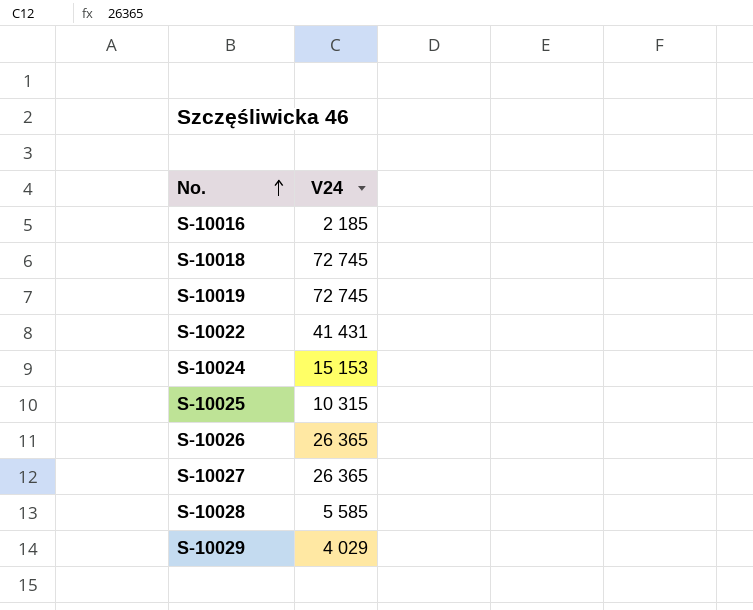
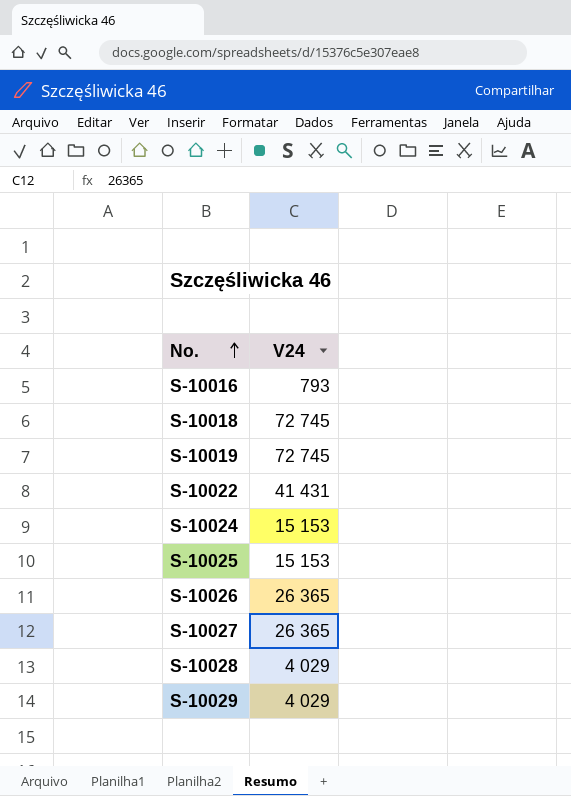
S-10016 | V24: 2 185 -> 793
S-10025 | V24: 10 315 -> 15 153
S-10028 | V24: 5 585 -> 4 029

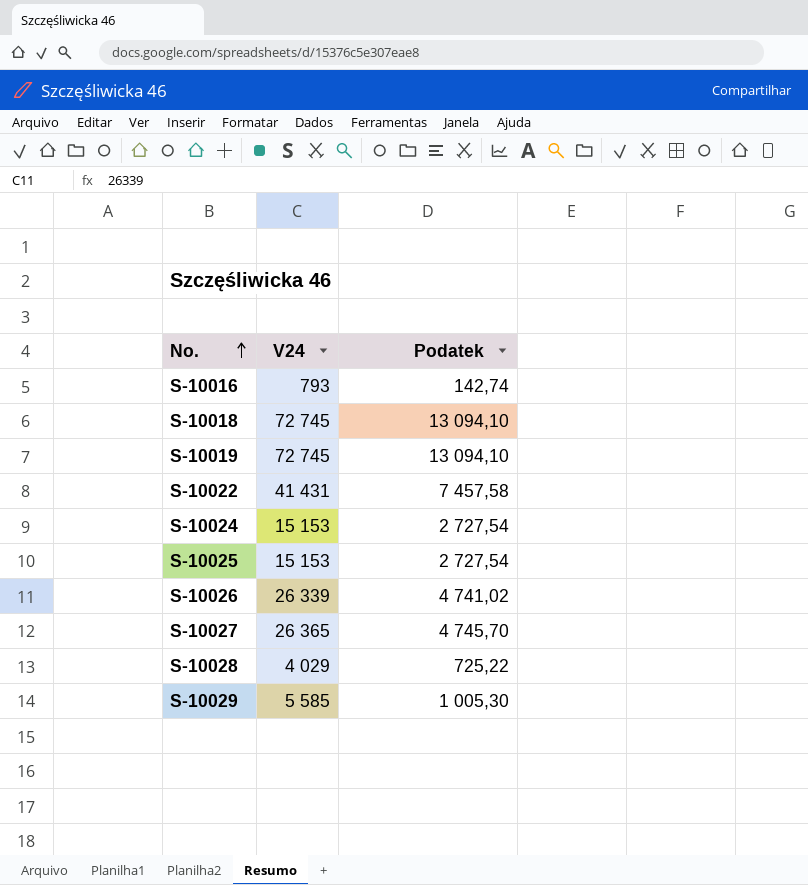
column Podatek | formula: none -> [V24] * 0,18
S-10026 | V24: 26 365 -> 26 339
S-10029 | V24: 4 029 -> 5 585

